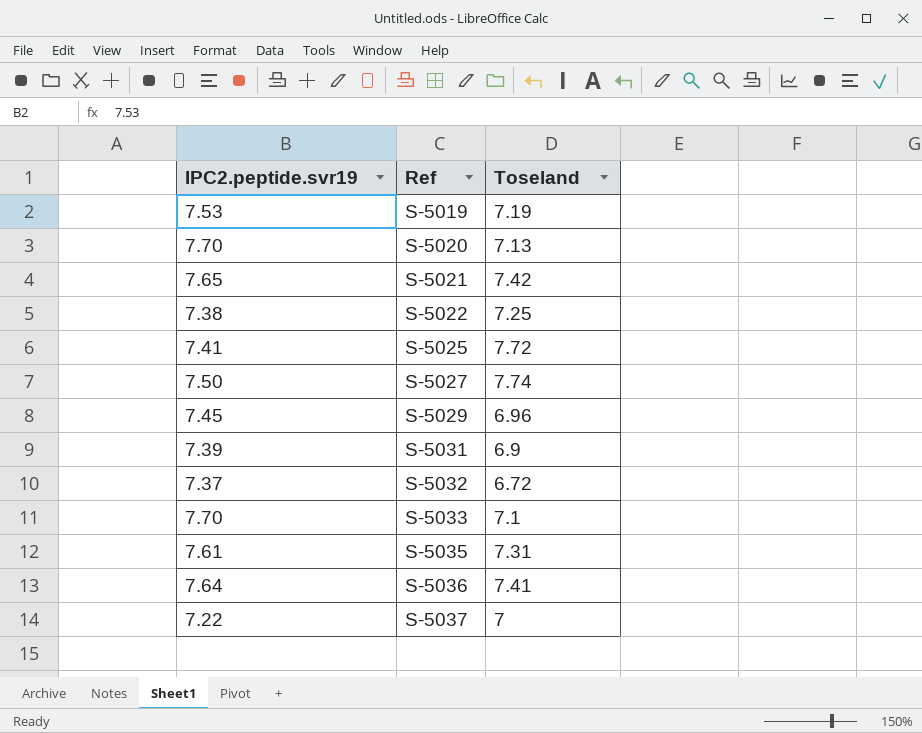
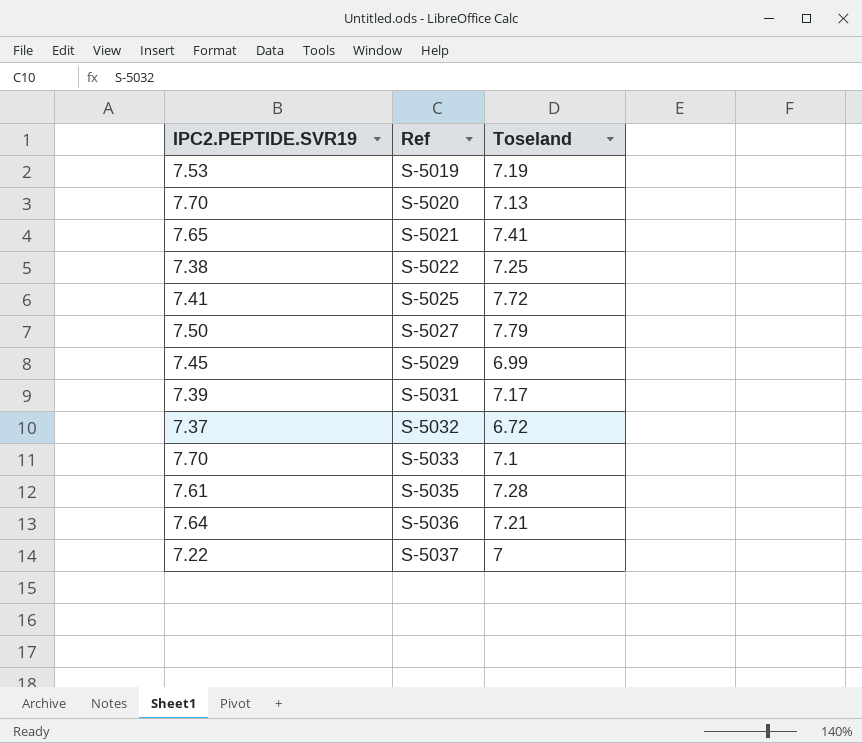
column name: IPC2.peptide.svr19 -> IPC2.PEPTIDE.SVR19
S-5021 | Toseland: 7.42 -> 7.41
S-5027 | Toseland: 7.74 -> 7.79
S-5029 | Toseland: 6.96 -> 6.99
S-5031 | Toseland: 6.9 -> 7.17
S-5035 | Toseland: 7.31 -> 7.28
S-5036 | Toseland: 7.41 -> 7.21

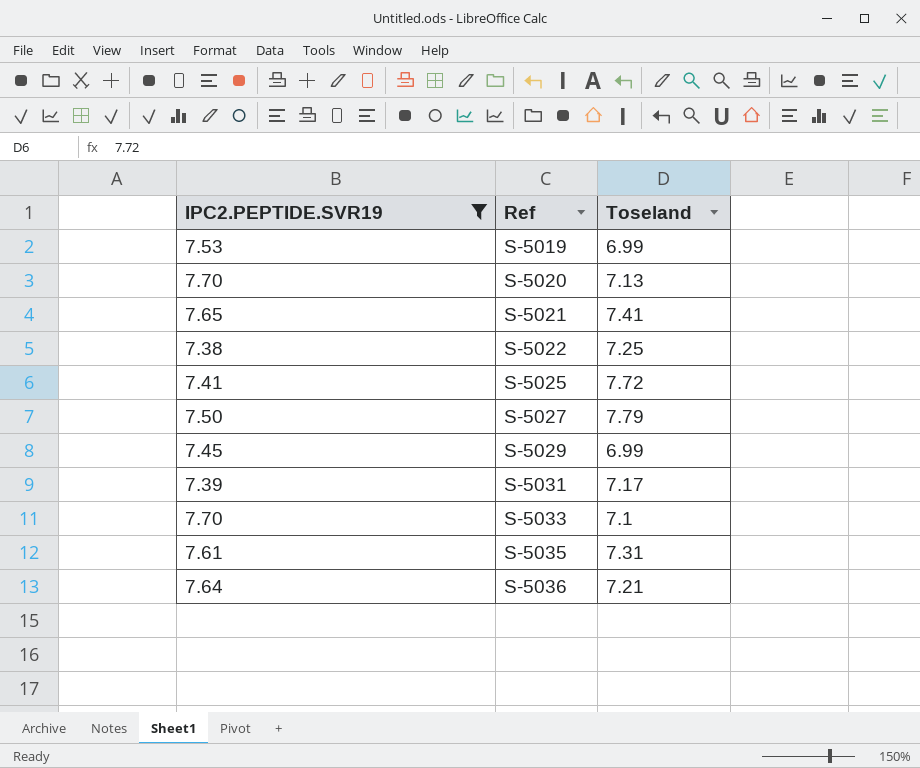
filter: none -> IPC2.PEPTIDE.SVR19 >= 7.38
S-5019 | Toseland: 7.19 -> 6.99
S-5035 | Toseland: 7.28 -> 7.31

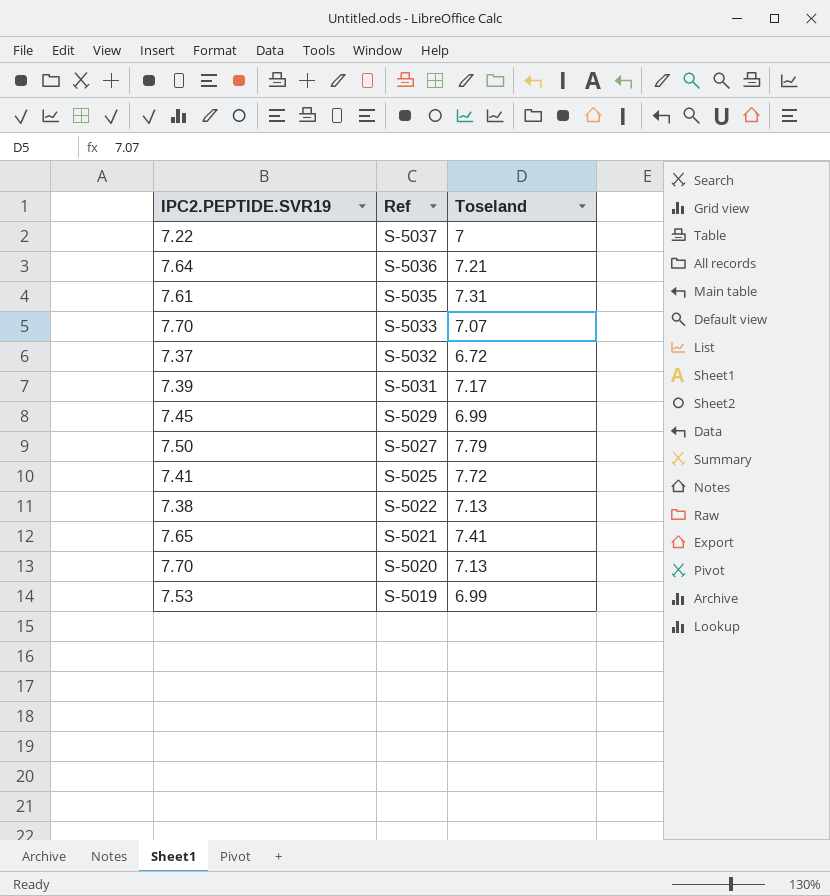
filter: IPC2.PEPTIDE.SVR19 >= 7.38 -> none
row order: Ref ascending -> Ref descending
S-5033 | Toseland: 7.1 -> 7.07
S-5022 | Toseland: 7.25 -> 7.13

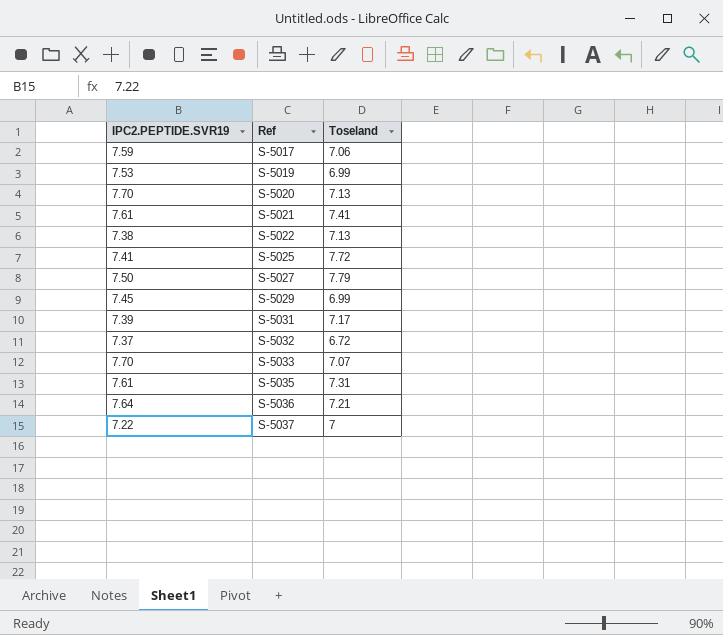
row order: Ref descending -> Ref ascending
row S-5017: none -> 7.59 | 7.06
S-5021 | IPC2.PEPTIDE.SVR19: 7.65 -> 7.61

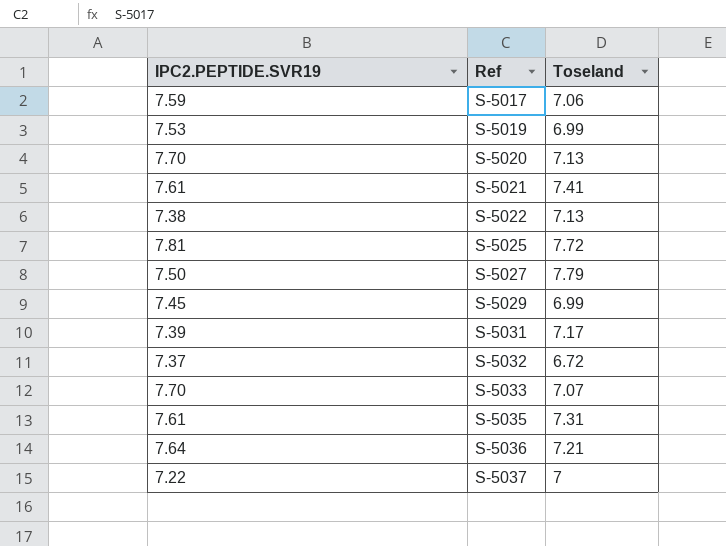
S-5025 | IPC2.PEPTIDE.SVR19: 7.41 -> 7.81

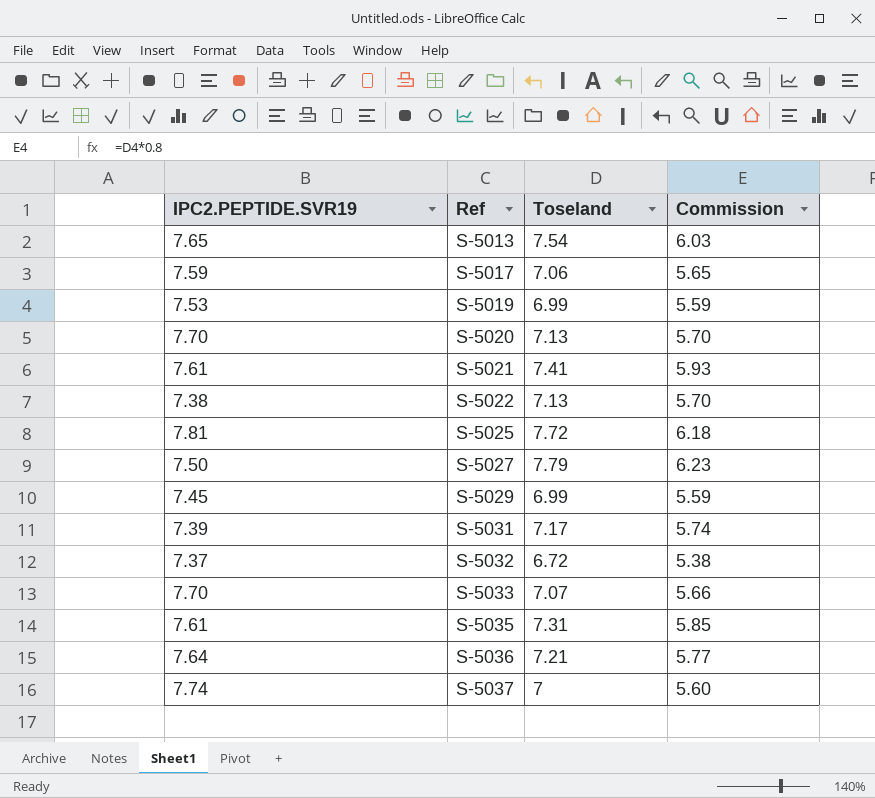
column Commission | formula: none -> [Toseland] * 0.8
row S-5013: none -> 7.65 | 7.54 | 6.03
S-5037 | IPC2.PEPTIDE.SVR19: 7.22 -> 7.74

